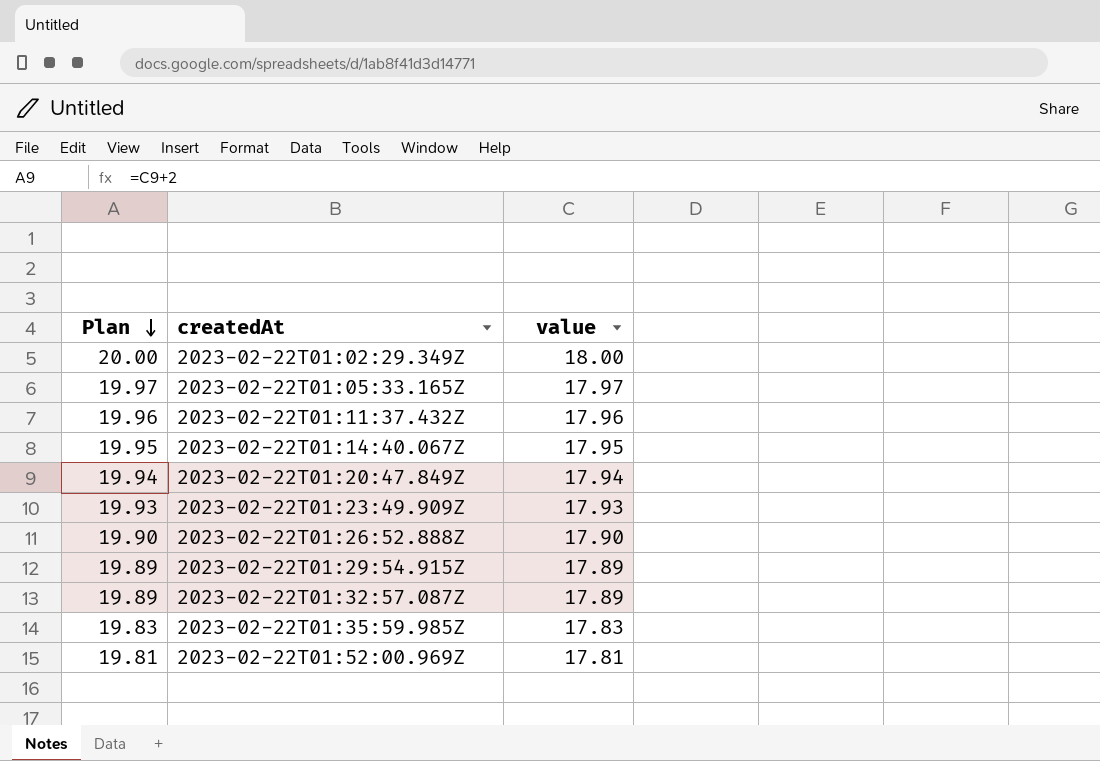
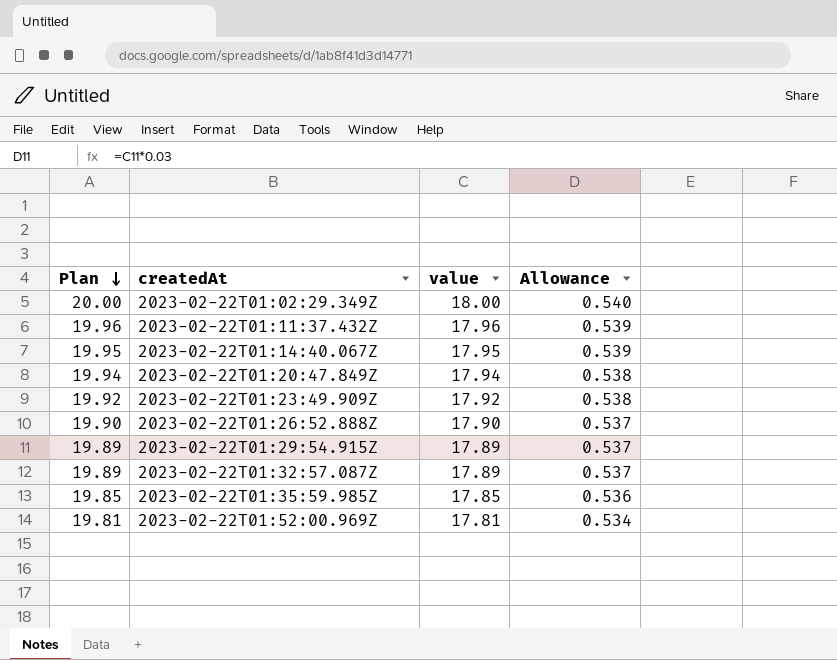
column Allowance | formula: none -> [value] * 0.03
row 2023-02-22T01:05:33.165Z: 19.97 | 17.97 -> none
2023-02-22T01:23:49.909Z | Plan: 19.93 -> 19.92
2023-02-22T01:23:49.909Z | value: 17.93 -> 17.92
2023-02-22T01:35:59.985Z | Plan: 19.83 -> 19.85
2023-02-22T01:35:59.985Z | value: 17.83 -> 17.85

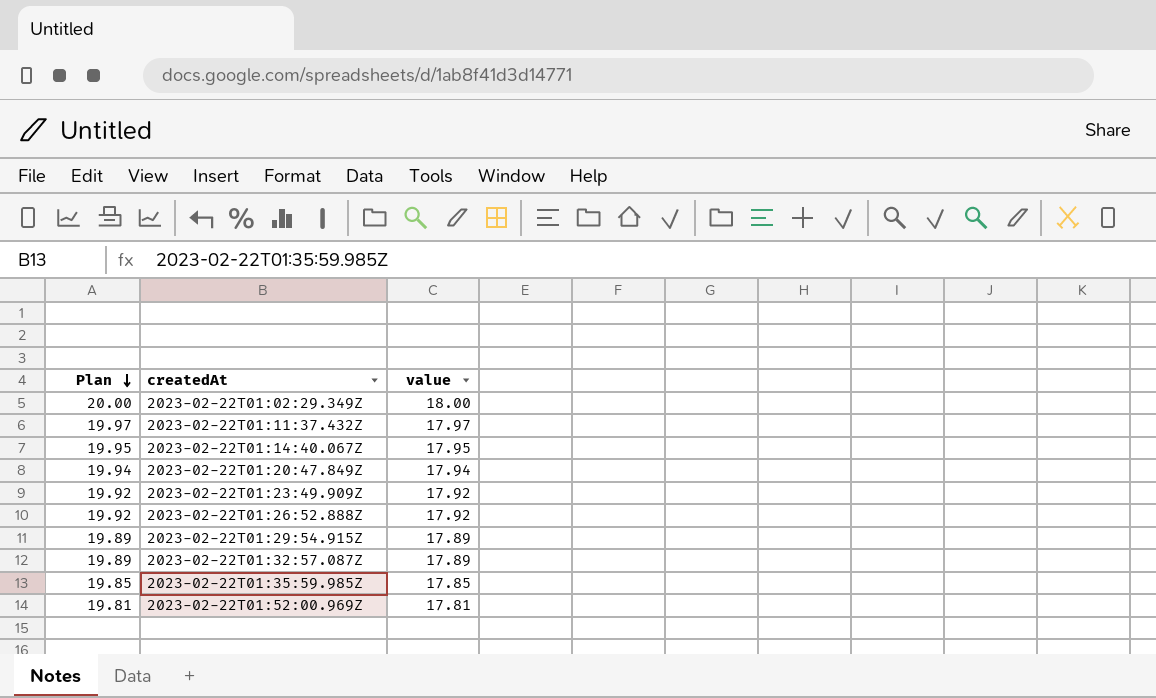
column Allowance | formula: [value] * 0.03 -> none
2023-02-22T01:11:37.432Z | Plan: 19.96 -> 19.97
2023-02-22T01:11:37.432Z | value: 17.96 -> 17.97
2023-02-22T01:26:52.888Z | Plan: 19.90 -> 19.92
2023-02-22T01:26:52.888Z | value: 17.90 -> 17.92

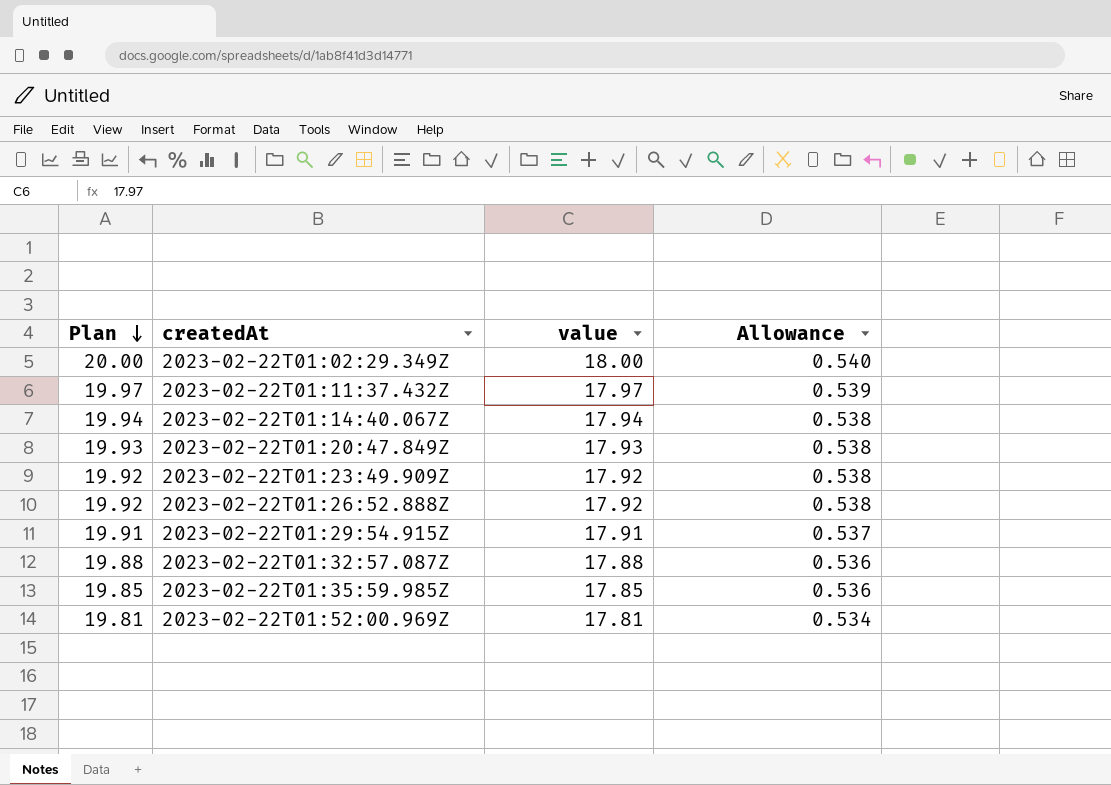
column Allowance | formula: none -> [value] * 0.03
2023-02-22T01:14:40.067Z | Plan: 19.95 -> 19.94
2023-02-22T01:14:40.067Z | value: 17.95 -> 17.94
2023-02-22T01:20:47.849Z | Plan: 19.94 -> 19.93
2023-02-22T01:20:47.849Z | value: 17.94 -> 17.93
2023-02-22T01:29:54.915Z | Plan: 19.89 -> 19.91
2023-02-22T01:29:54.915Z | value: 17.89 -> 17.91
2023-02-22T01:32:57.087Z | Plan: 19.89 -> 19.88
2023-02-22T01:32:57.087Z | value: 17.89 -> 17.88

